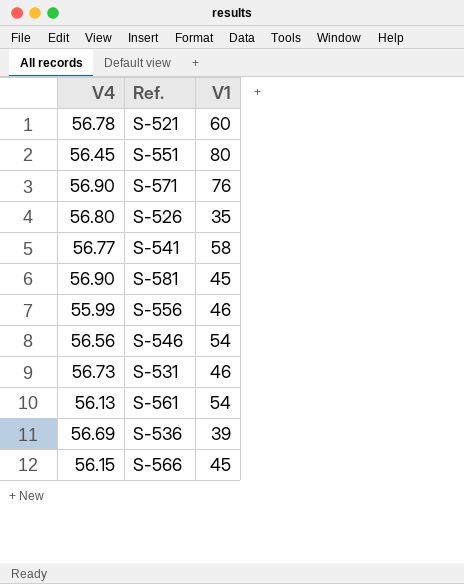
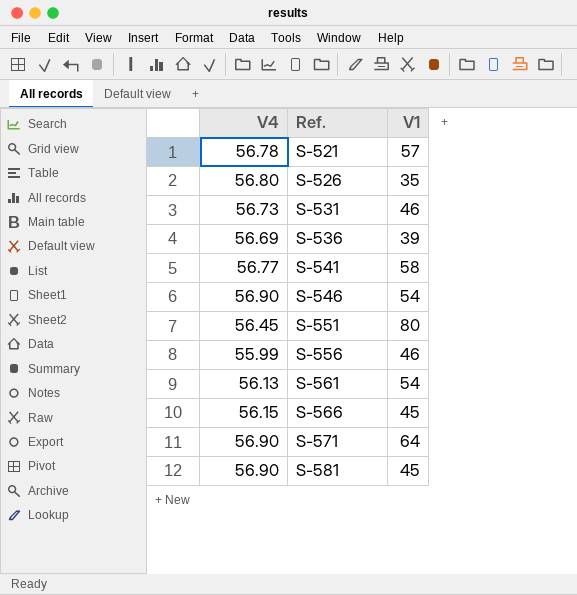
row order: none -> Ref. ascending
S-521 | V1: 60 -> 57
S-546 | V4: 56.56 -> 56.90
S-571 | V1: 76 -> 64

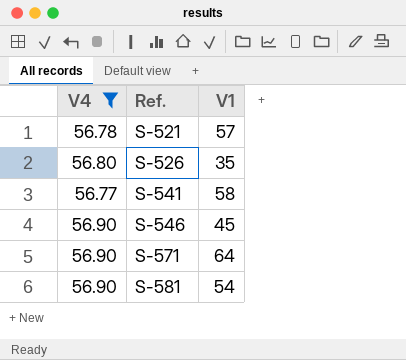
filter: none -> V4 >= 56.77
S-546 | V1: 54 -> 45
S-581 | V1: 45 -> 54

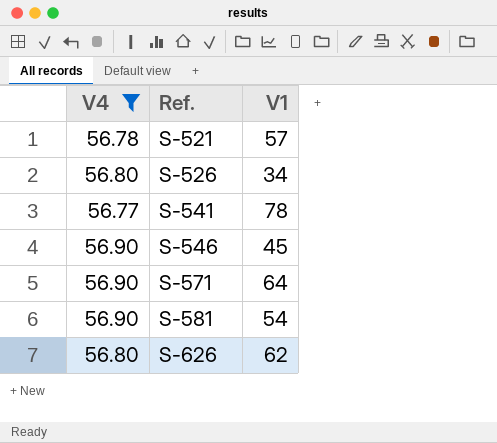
S-526 | V1: 35 -> 34
S-541 | V1: 58 -> 78
row S-626: none -> 56.80 | 62

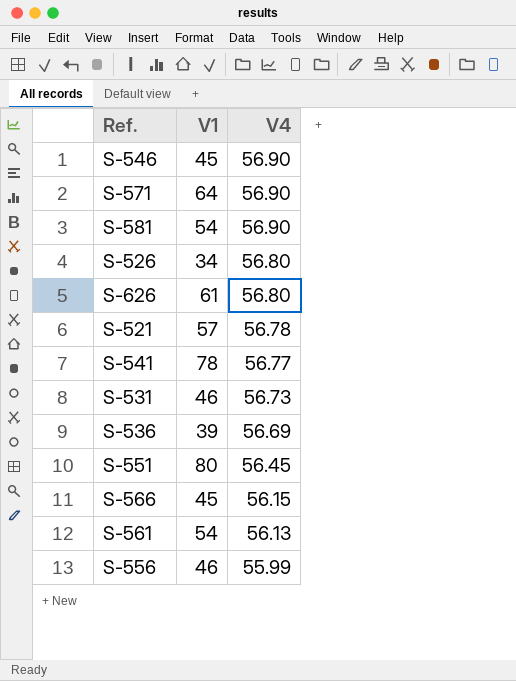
filter: V4 >= 56.77 -> none
row order: Ref. ascending -> V4 descending
column V4 | position: 1 -> 3
S-626 | V1: 62 -> 61

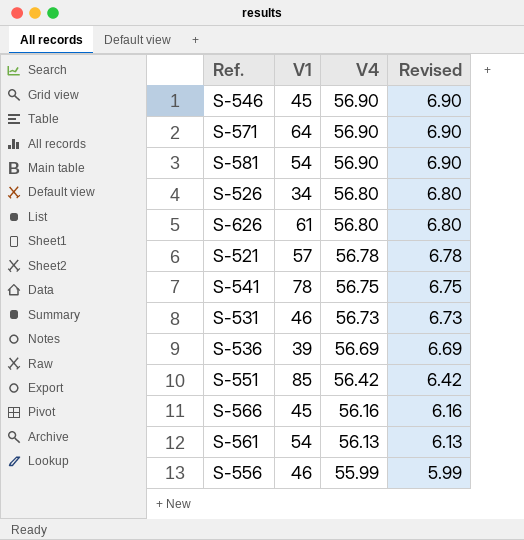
column Revised | formula: none -> [V4] - 50
S-541 | V4: 56.77 -> 56.75
S-551 | V1: 80 -> 85
S-551 | V4: 56.45 -> 56.42
S-566 | V4: 56.15 -> 56.16

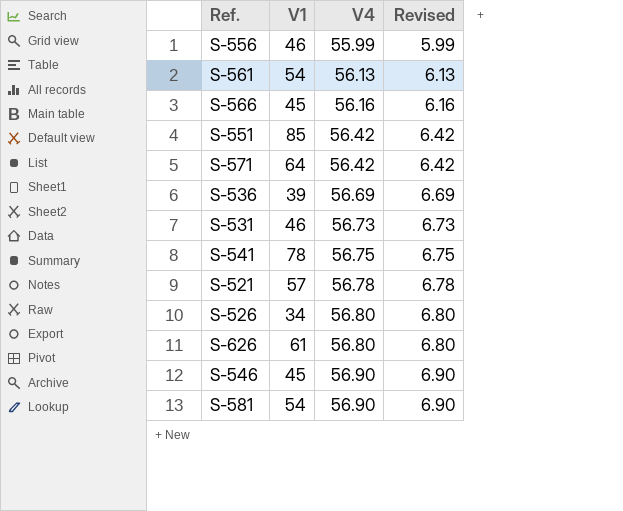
row order: V4 descending -> V4 ascending
S-571 | V4: 56.90 -> 56.42
S-571 | Revised: 6.90 -> 6.42

